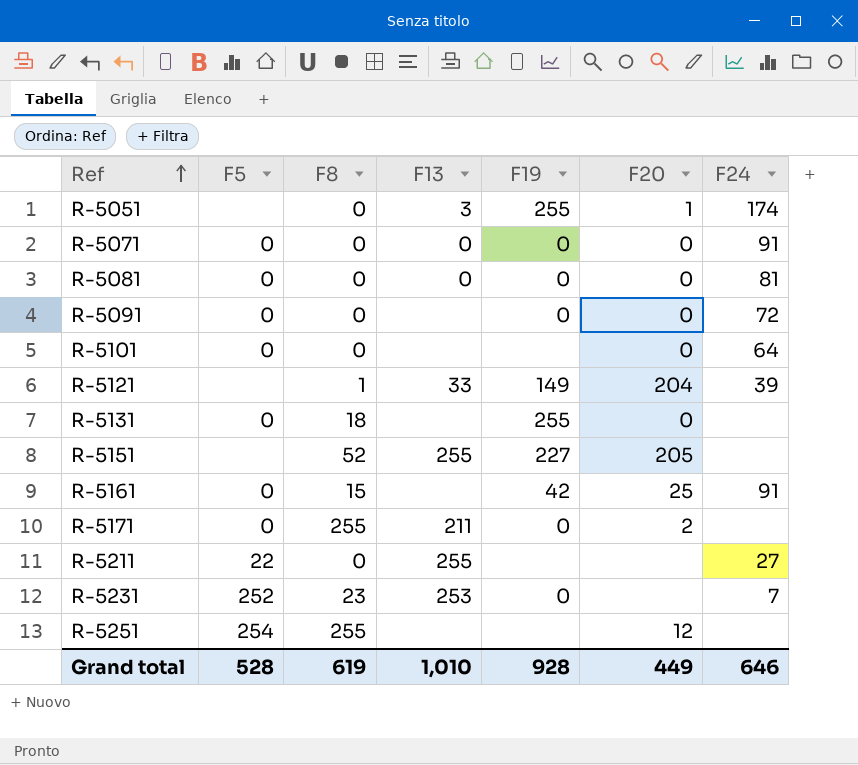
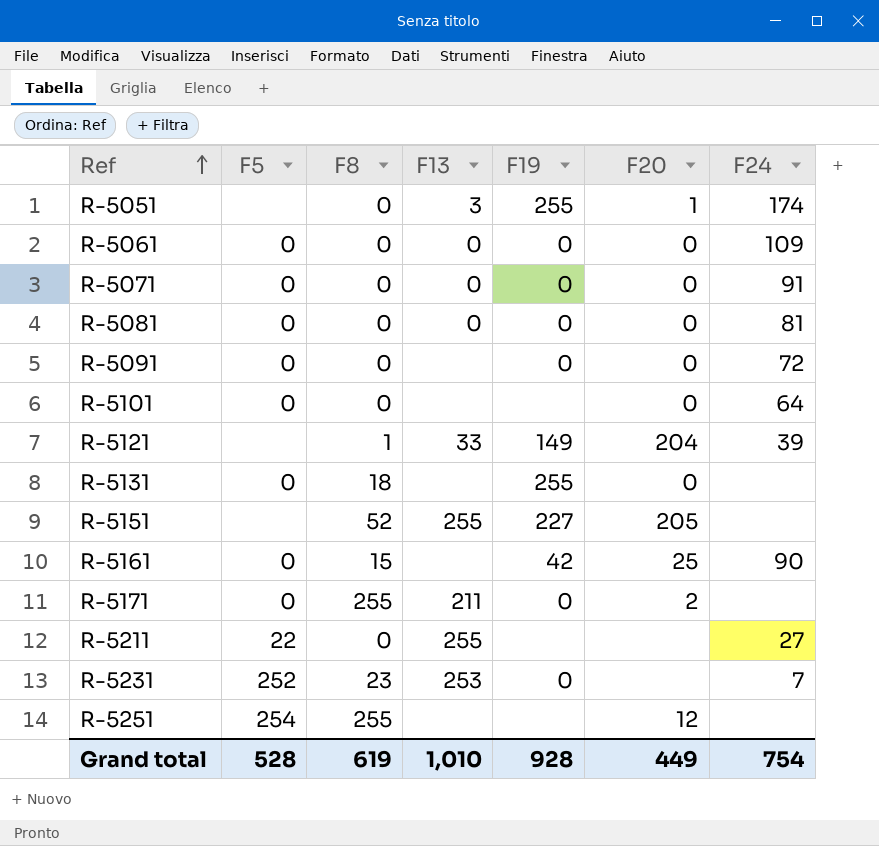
row R-5061: none -> 0 | 0 | 0 | 0 | 0 | 109
R-5161 | F24: 91 -> 90
Grand total | F24: 646 -> 754

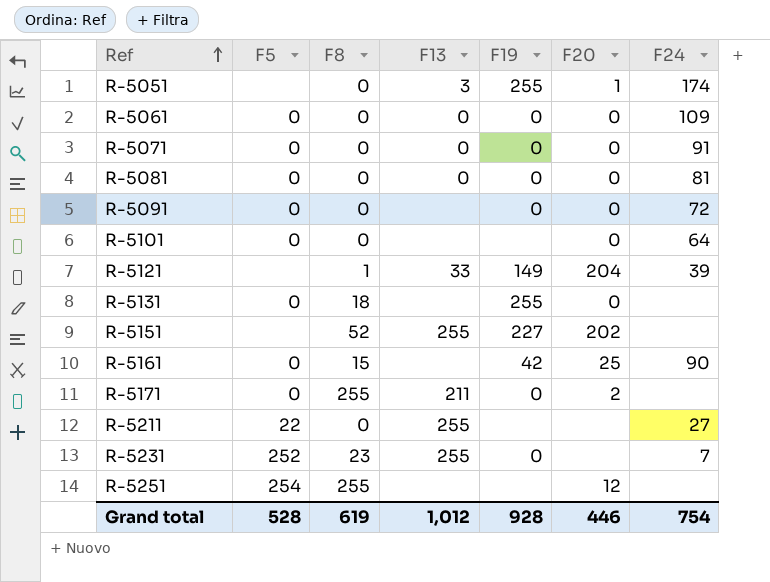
R-5151 | F20: 205 -> 202
R-5231 | F13: 253 -> 255
Grand total | F13: 1,010 -> 1,012
Grand total | F20: 449 -> 446

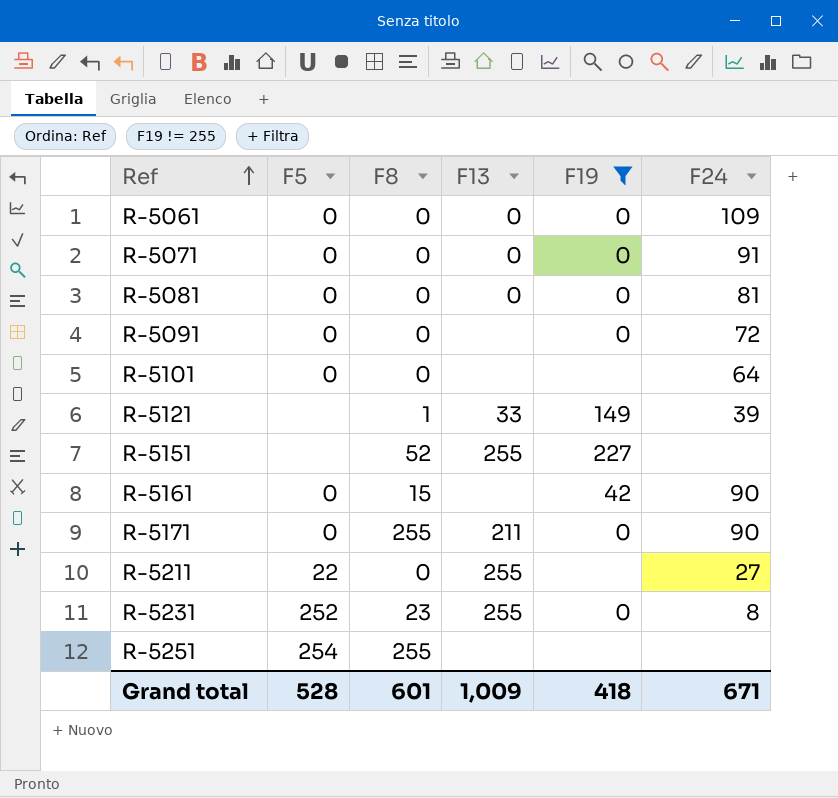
filter: none -> F19 != 255
column F20 | position: 6 -> none
R-5171 | F24: none -> 90
R-5231 | F24: 7 -> 8
Grand total | F8: 619 -> 601
Grand total | F13: 1,012 -> 1,009
Grand total | F19: 928 -> 418
Grand total | F24: 754 -> 671

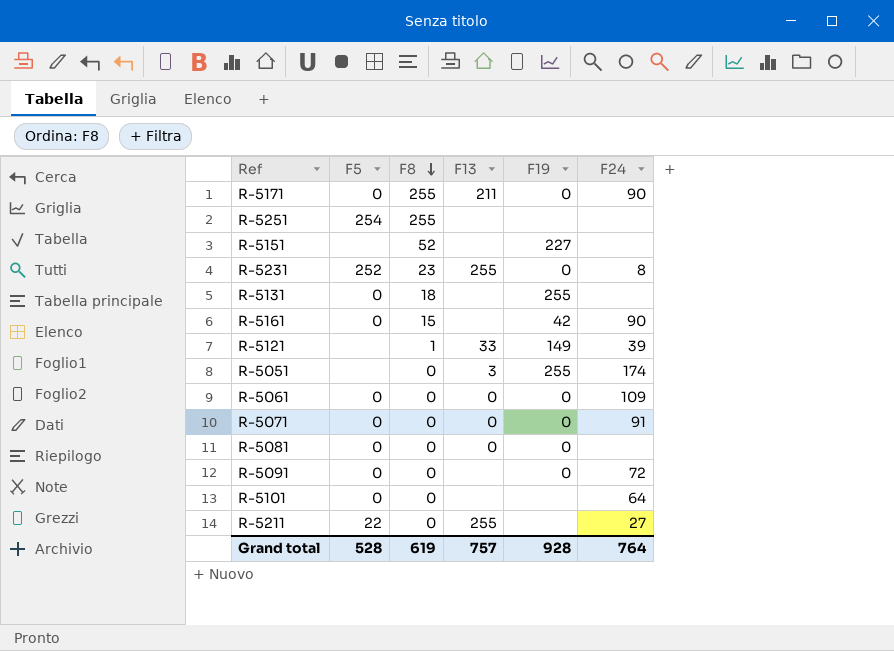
filter: F19 != 255 -> none
row order: Ref ascending -> F8 descending
R-5151 | F13: 255 -> none
R-5081 | F24: 81 -> none
Grand total | F8: 601 -> 619
Grand total | F13: 1,009 -> 757
Grand total | F19: 418 -> 928
Grand total | F24: 671 -> 764

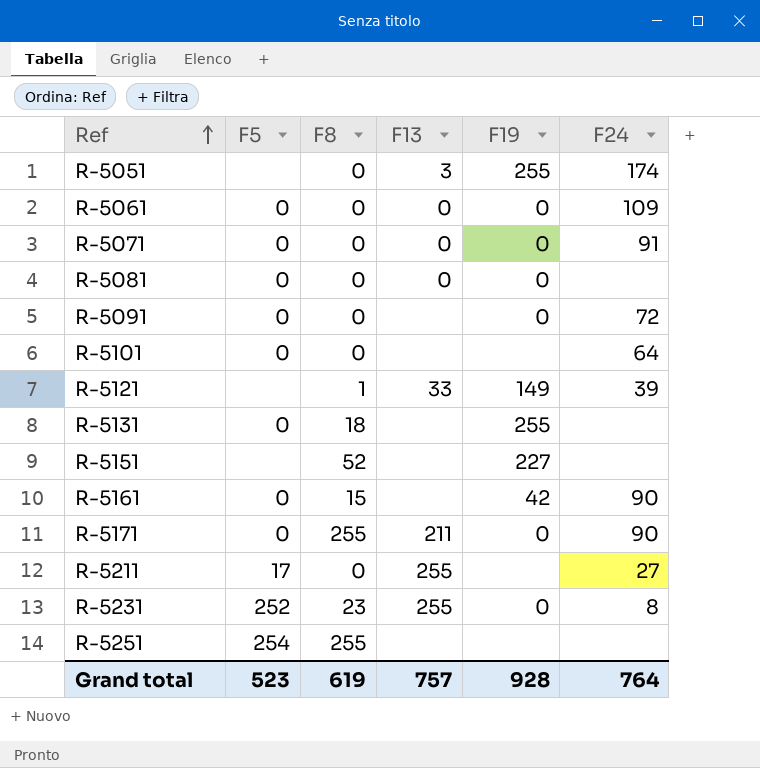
row order: F8 descending -> Ref ascending
R-5211 | F5: 22 -> 17
Grand total | F5: 528 -> 523

